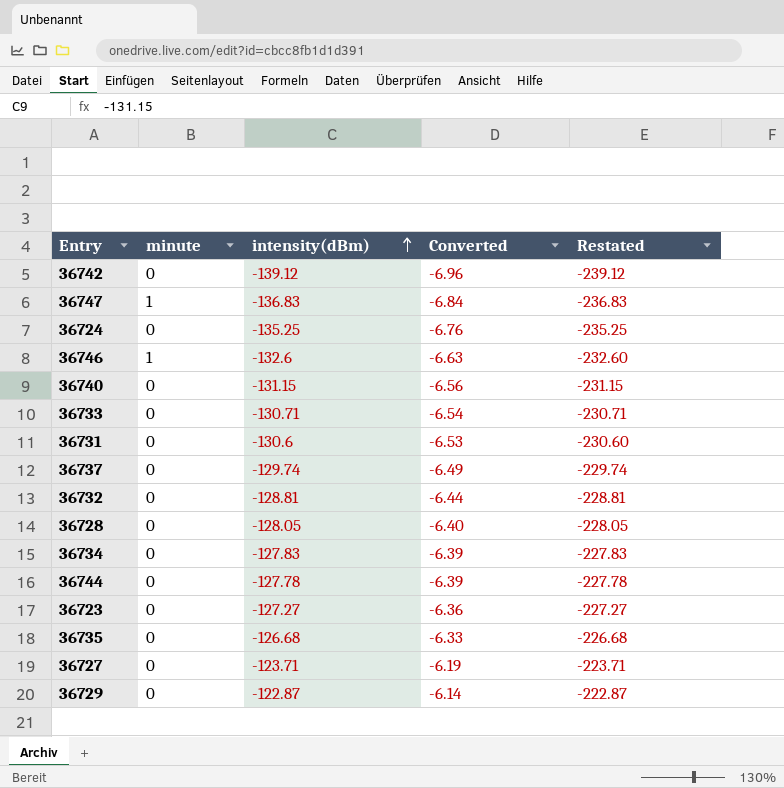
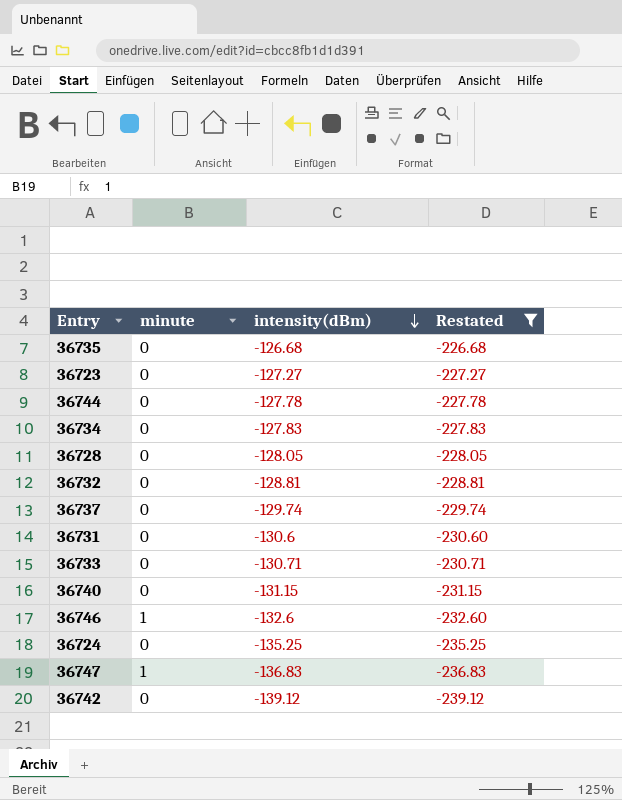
filter: none -> Restated <= -226.68
row order: intensity(dBm) ascending -> intensity(dBm) descending
column Converted | formula: [intensity(dBm)] * 0.05 -> none

